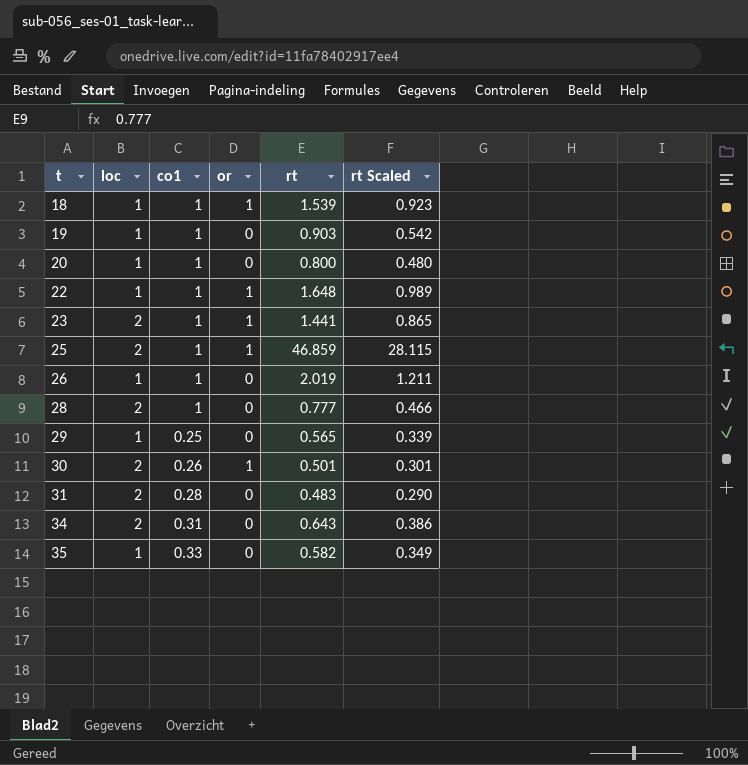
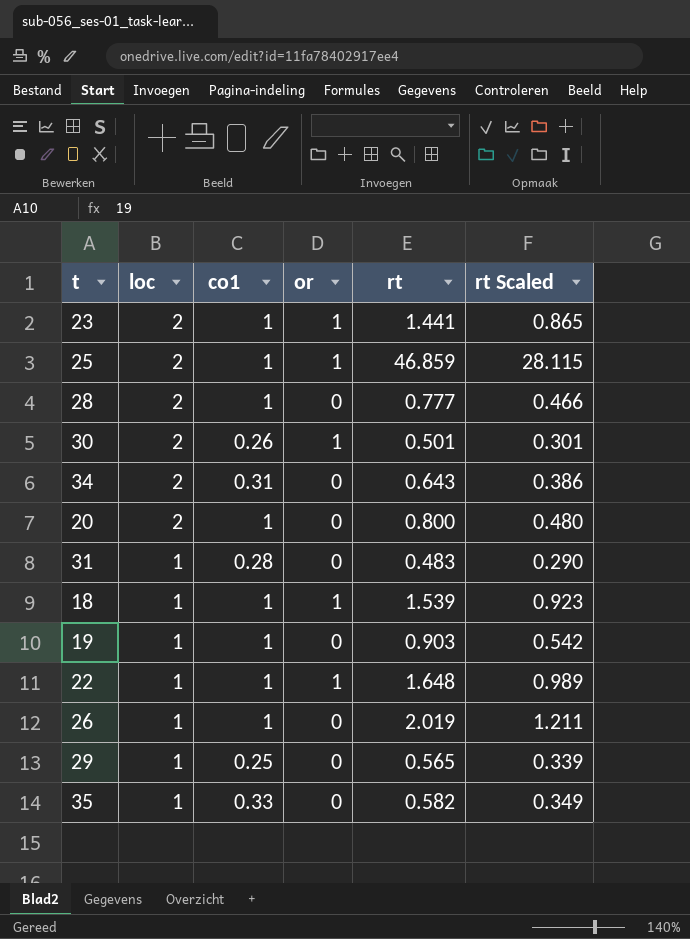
row order: t ascending -> loc descending
20 | loc: 1 -> 2
31 | loc: 2 -> 1

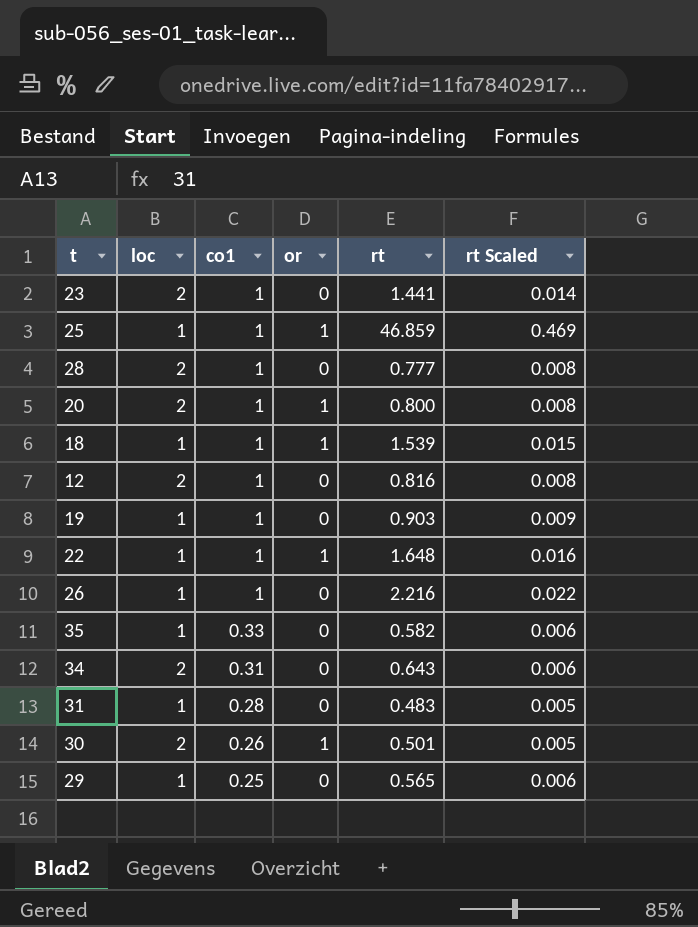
row order: loc descending -> co1 descending
column rt Scaled | formula: [rt] * 0.6 -> [rt] * 0.01
23 | or: 1 -> 0
25 | loc: 2 -> 1
20 | or: 0 -> 1
row 12: none -> 2 | 1 | 0 | 0.816 | 0.008
26 | rt: 2.019 -> 2.216

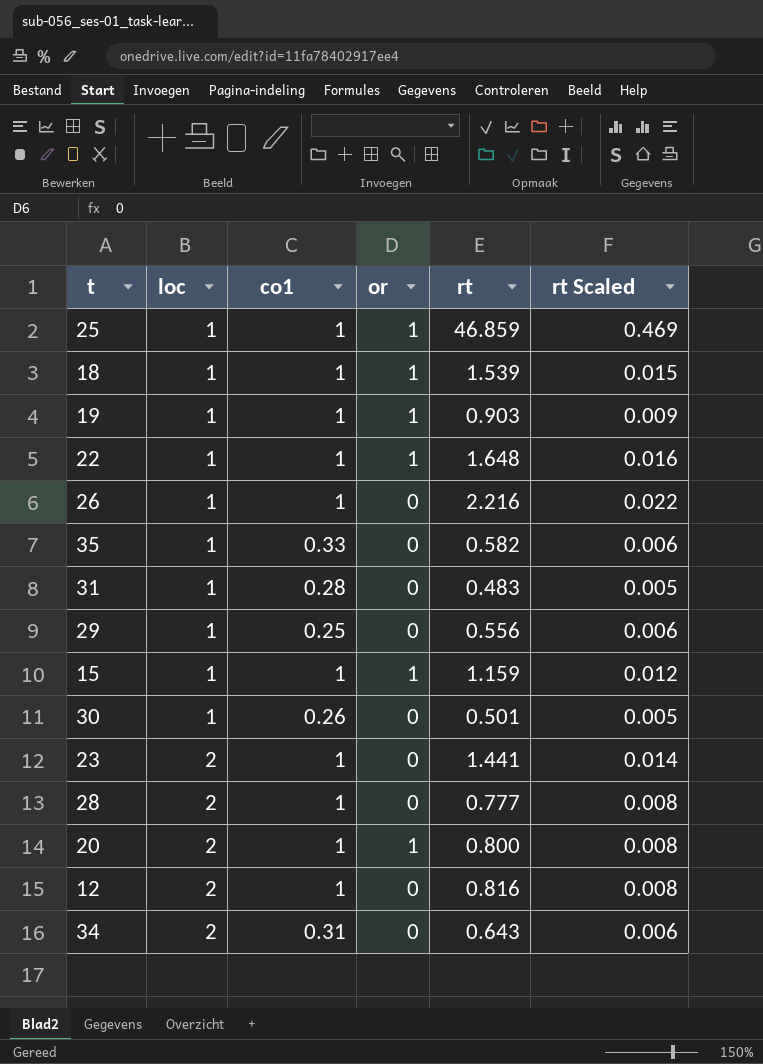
row order: co1 descending -> loc ascending
19 | or: 0 -> 1
29 | rt: 0.565 -> 0.556
row 15: none -> 1 | 1 | 1 | 1.159 | 0.012
30 | loc: 2 -> 1
30 | or: 1 -> 0

